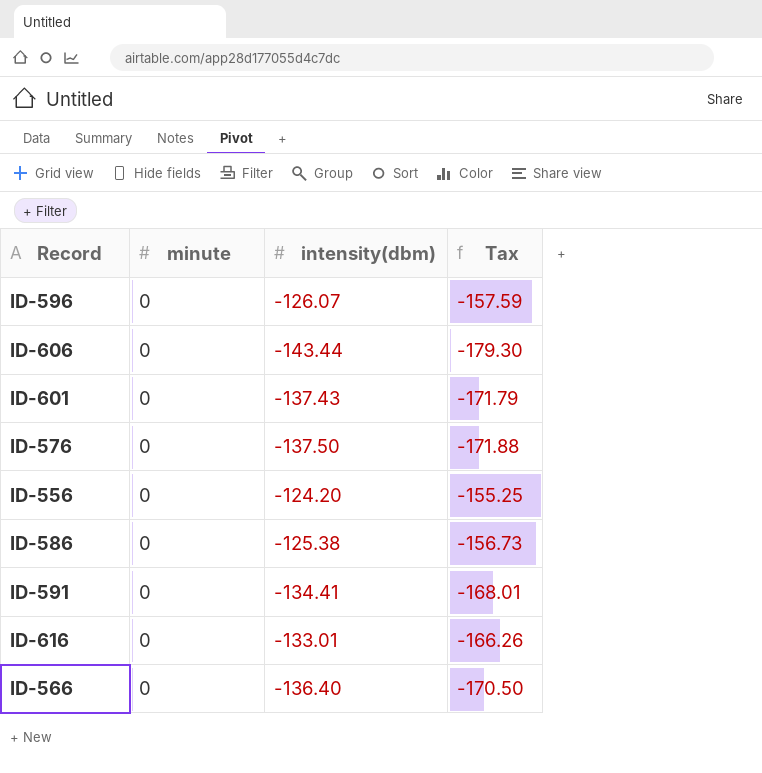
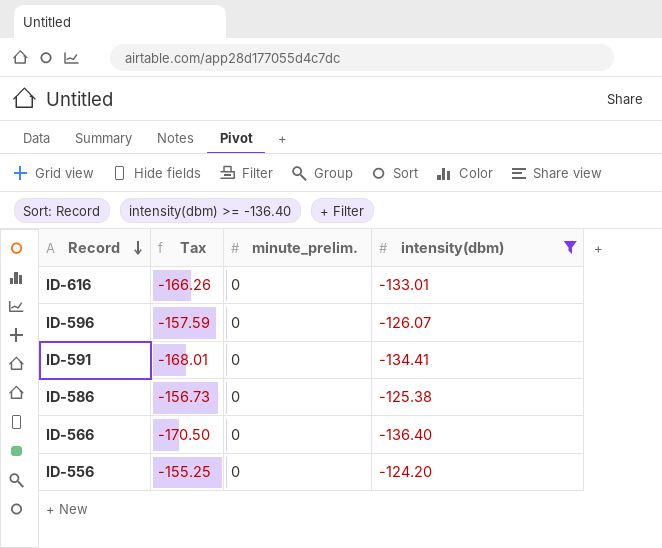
filter: none -> intensity(dbm) >= -136.40
row order: none -> Record descending
column Tax | position: 4 -> 2
column name: minute -> minute_prelim.

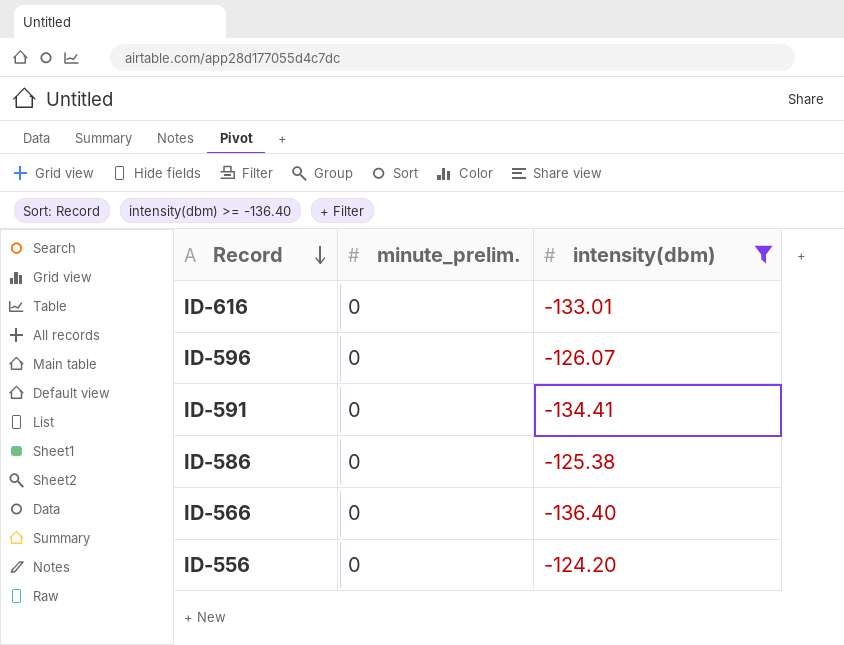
column Tax | formula: [intensity(dbm)] * 1.25 -> none

